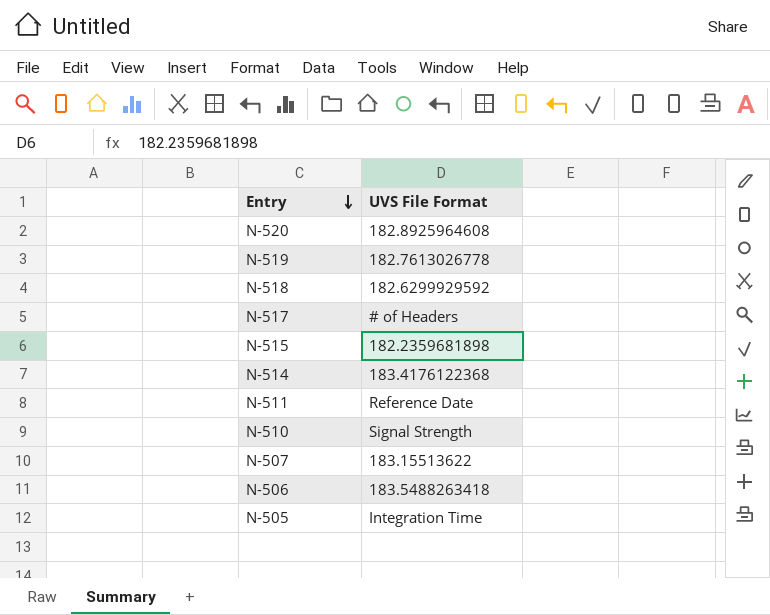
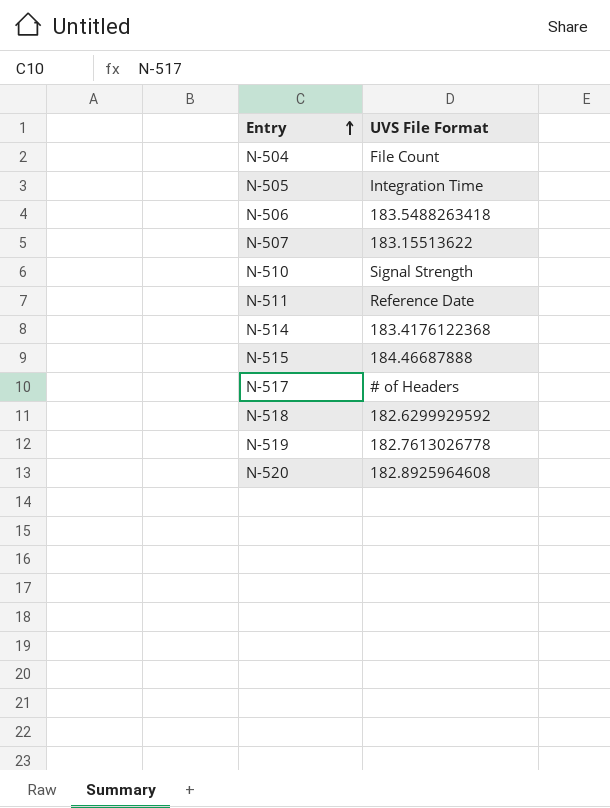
row order: Entry descending -> Entry ascending
row N-504: none -> File Count
N-515 | UVS File Format: 182.2359681898 -> 184.46687888

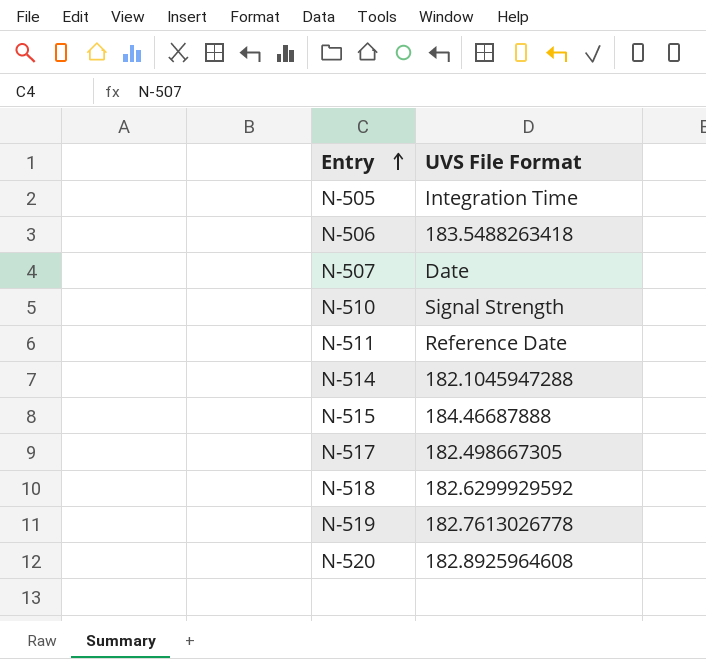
row N-504: File Count -> none
N-507 | UVS File Format: 183.15513622 -> Date
N-514 | UVS File Format: 183.4176122368 -> 182.1045947288
N-517 | UVS File Format: # of Headers -> 182.498667305

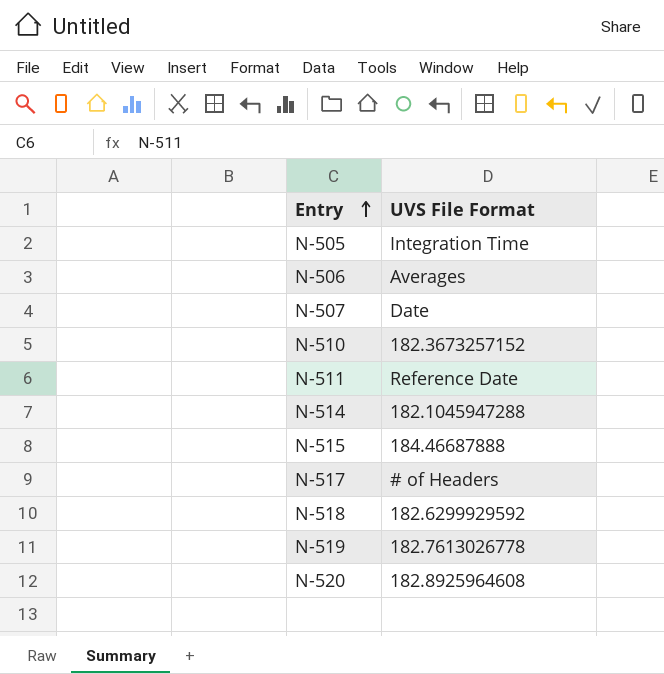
N-506 | UVS File Format: 183.5488263418 -> Averages
N-510 | UVS File Format: Signal Strength -> 182.3673257152
N-517 | UVS File Format: 182.498667305 -> # of Headers

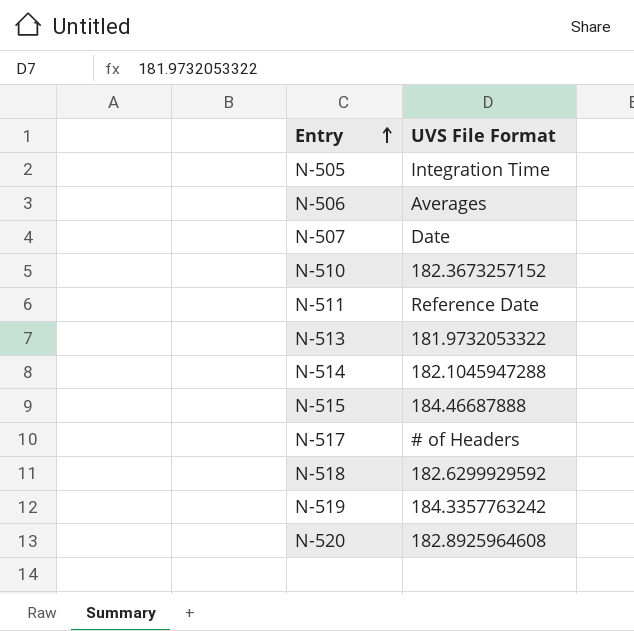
row N-513: none -> 181.9732053322
N-519 | UVS File Format: 182.7613026778 -> 184.3357763242

